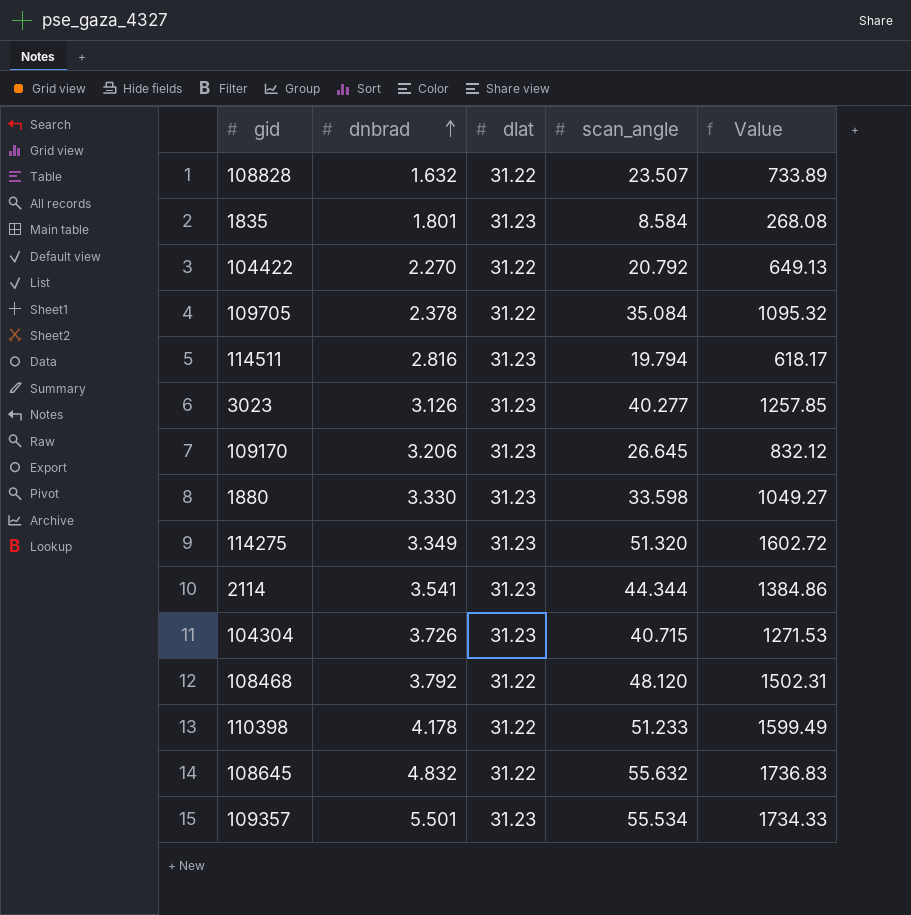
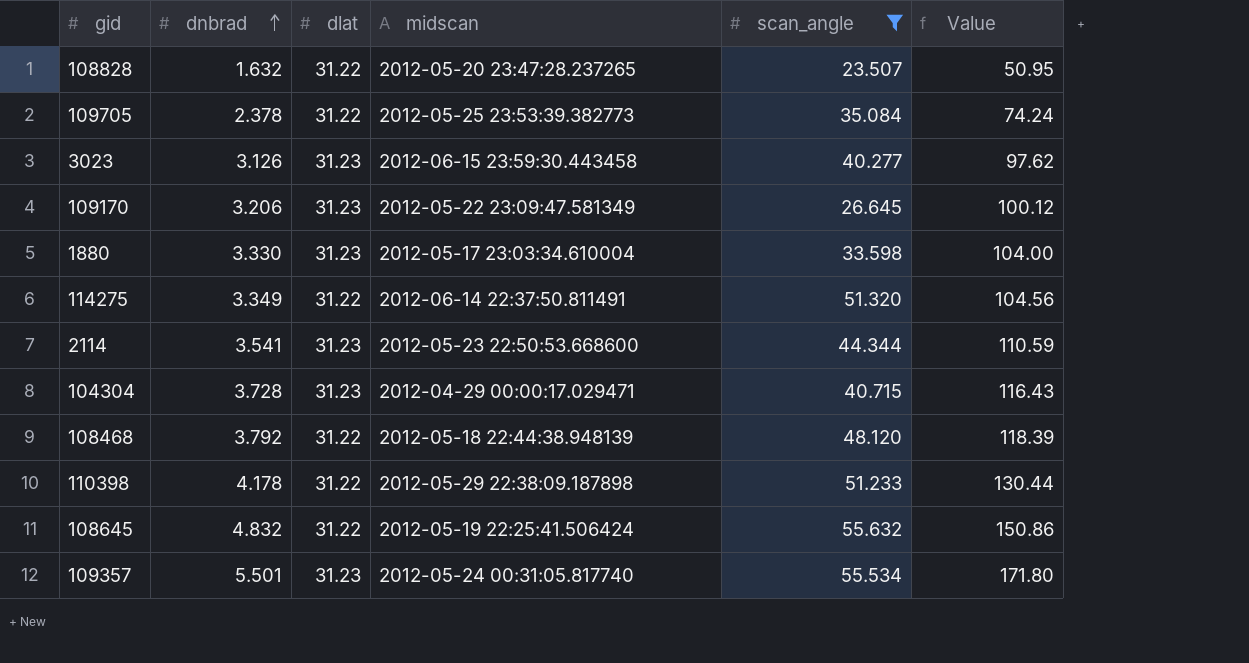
filter: none -> scan_angle >= 23.507
column midscan | position: none -> 4
column Value | formula: [dlat] * [scan_angle] -> [dnbrad] * [dlat]
114275 | dlat: 31.23 -> 31.22
104304 | dnbrad: 3.726 -> 3.728

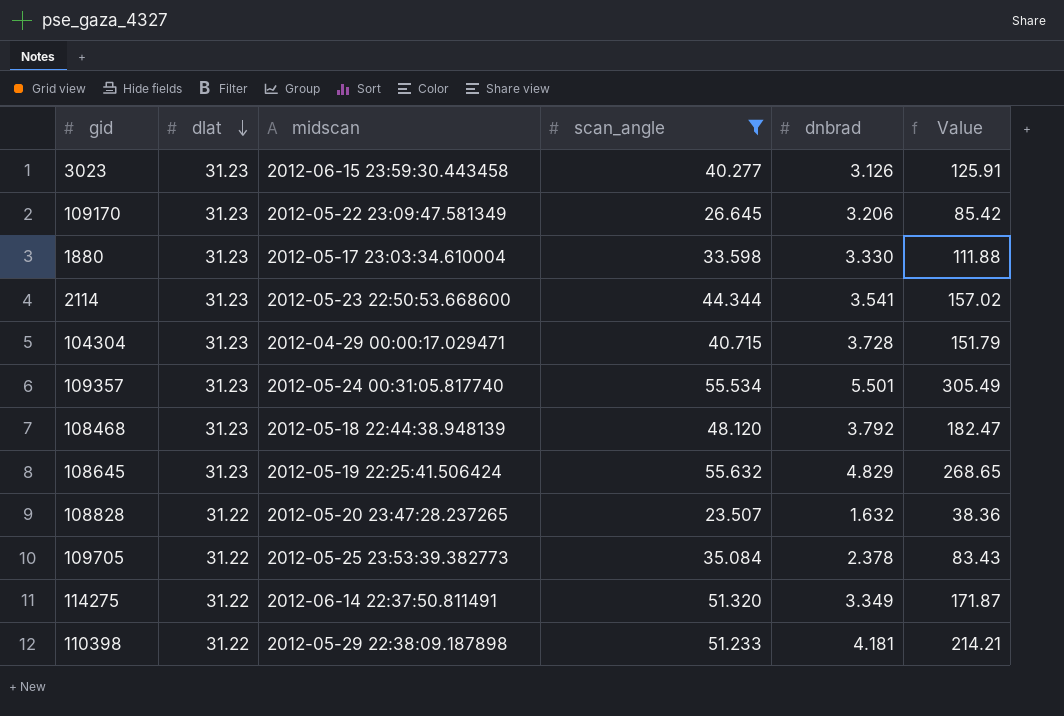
row order: dnbrad ascending -> dlat descending
column dnbrad | position: 2 -> 5
column Value | formula: [dnbrad] * [dlat] -> [scan_angle] * [dnbrad]
108468 | dlat: 31.22 -> 31.23
108645 | dlat: 31.22 -> 31.23
108645 | dnbrad: 4.832 -> 4.829
110398 | dnbrad: 4.178 -> 4.181

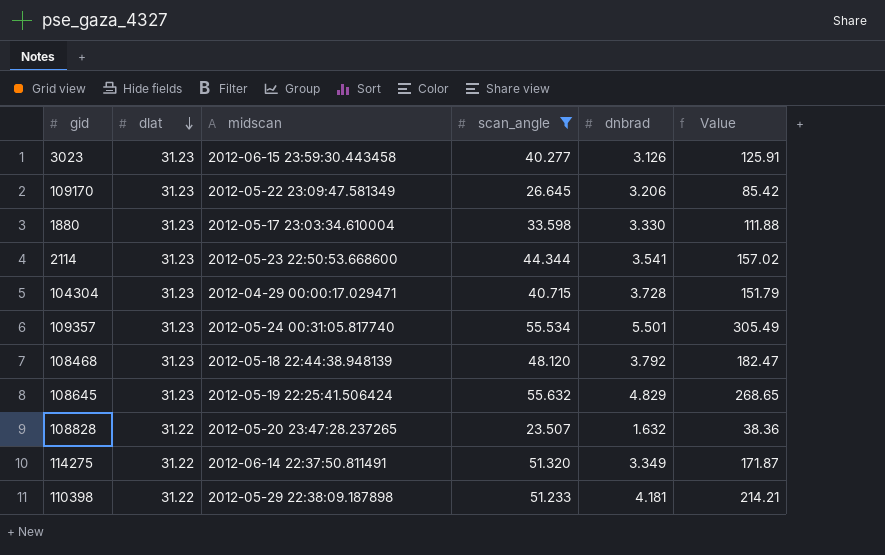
row 109705: 31.22 | 2012-05-25 23:53:39.382773 | 35.084 | 2.378 | 83.43 -> none

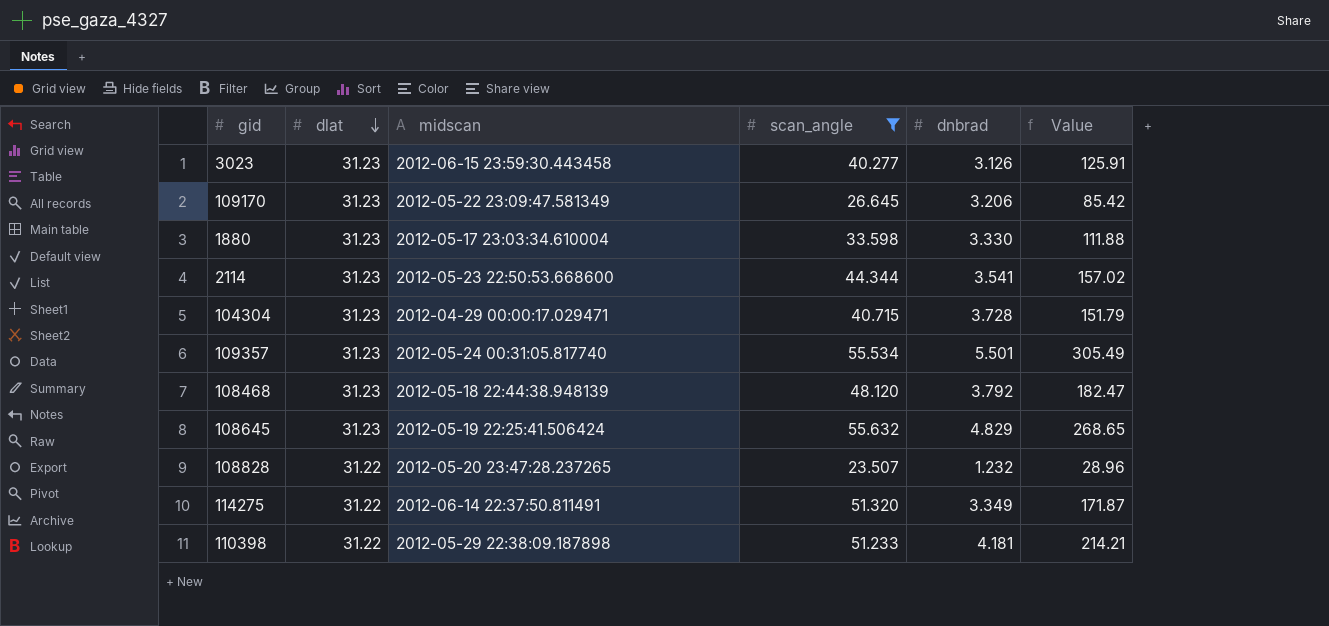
108828 | dnbrad: 1.632 -> 1.232
108828 | Value: 38.36 -> 28.96

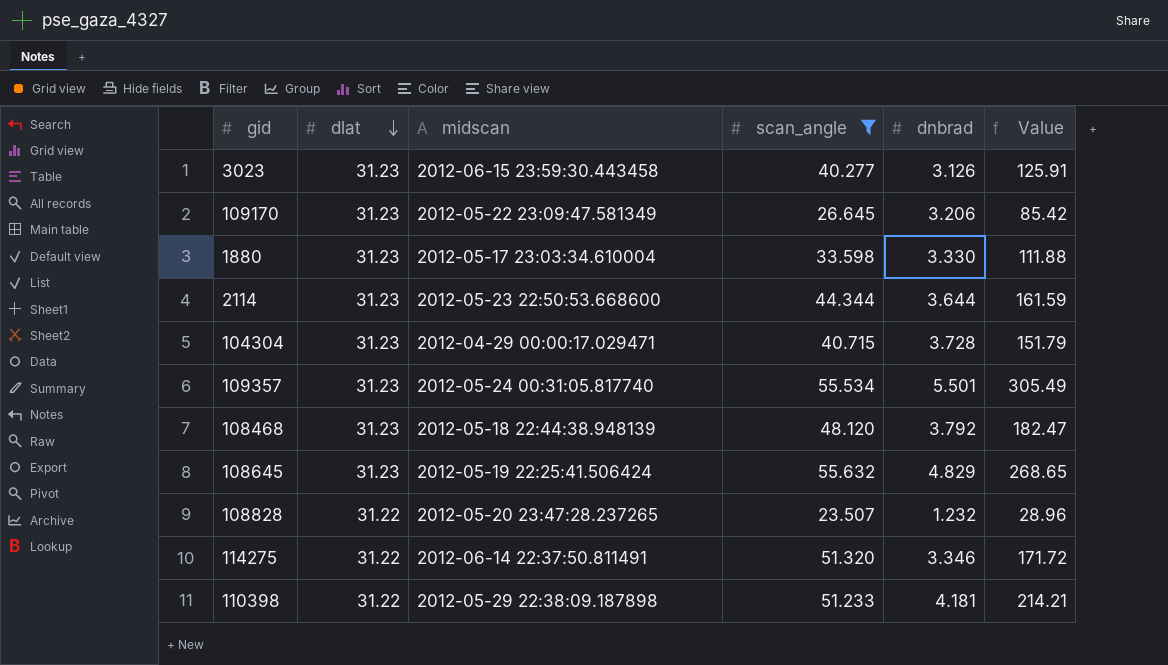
2114 | dnbrad: 3.541 -> 3.644
2114 | Value: 157.02 -> 161.59
114275 | dnbrad: 3.349 -> 3.346
114275 | Value: 171.87 -> 171.72

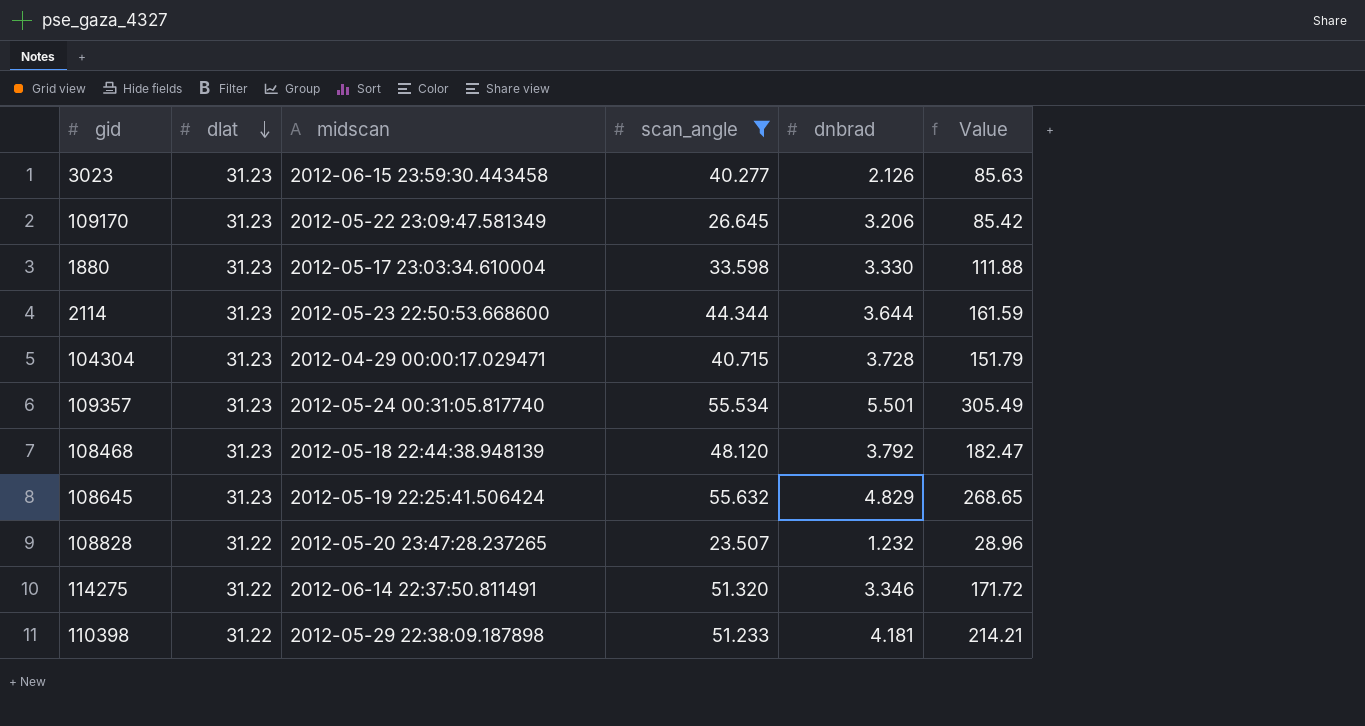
3023 | dnbrad: 3.126 -> 2.126
3023 | Value: 125.91 -> 85.63

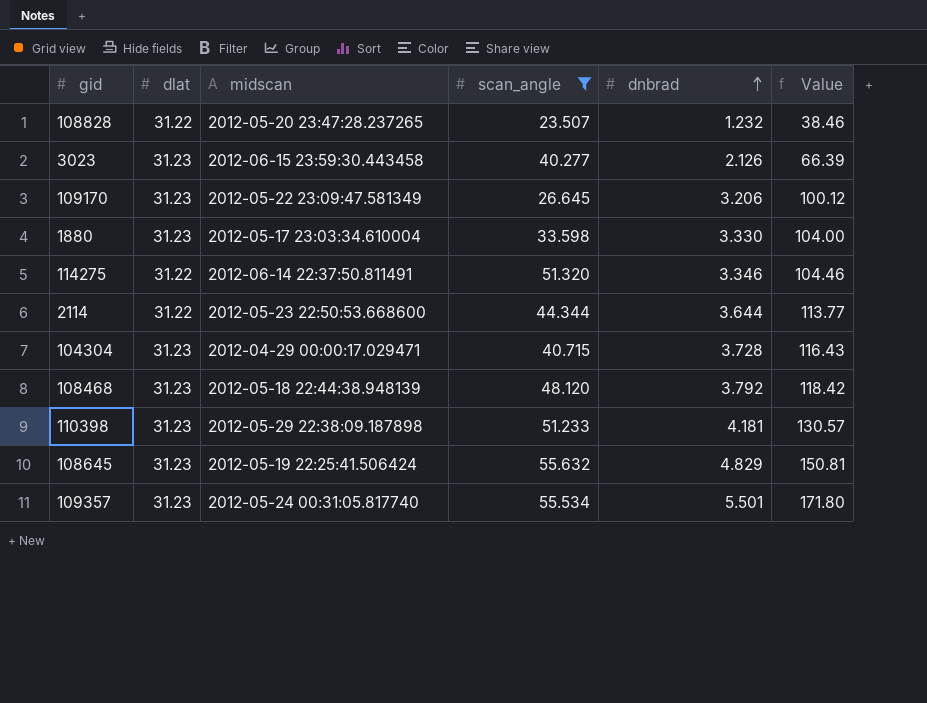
row order: dlat descending -> dnbrad ascending
column Value | formula: [scan_angle] * [dnbrad] -> [dlat] * [dnbrad]
2114 | dlat: 31.23 -> 31.22
110398 | dlat: 31.22 -> 31.23

